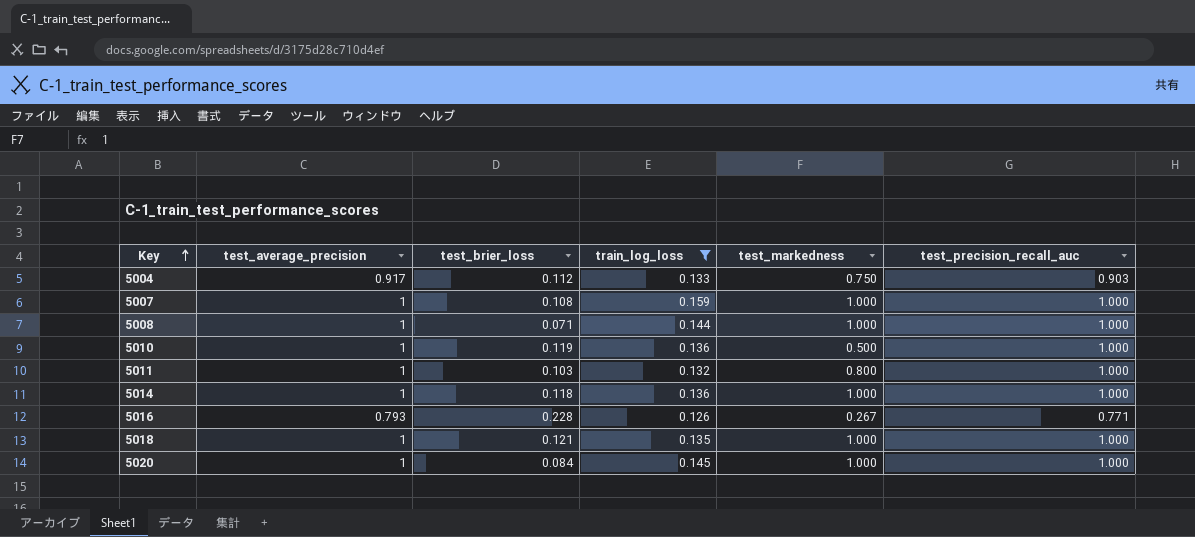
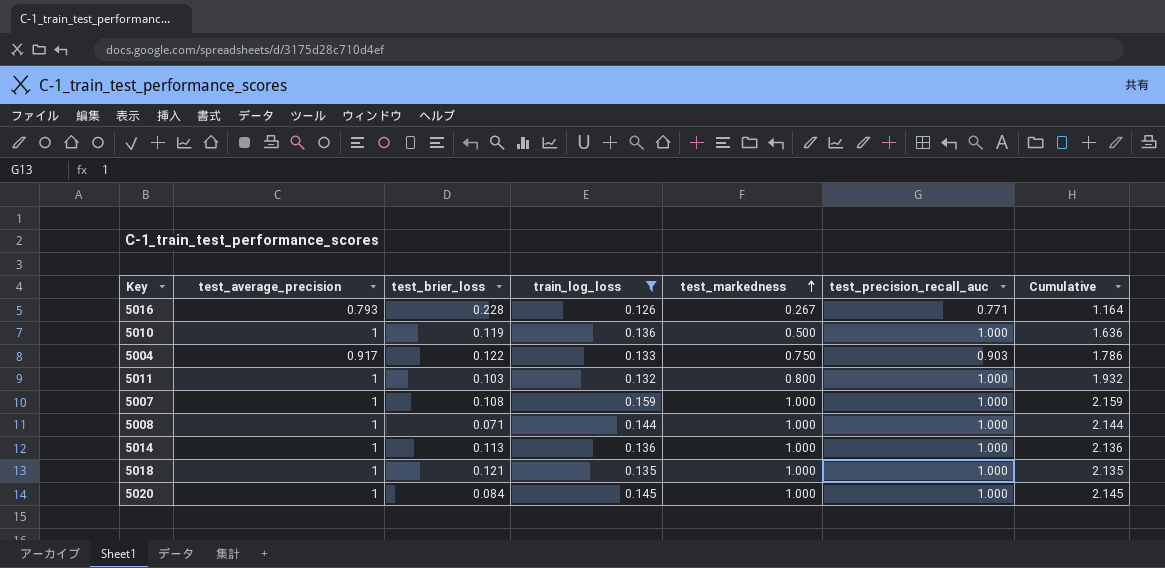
row order: Key ascending -> test_markedness ascending
column Cumulative | formula: none -> [train_log_loss] + [test_markedness] + [test_precision_recall_auc]
5004 | test_brier_loss: 0.112 -> 0.122
5014 | test_brier_loss: 0.118 -> 0.113

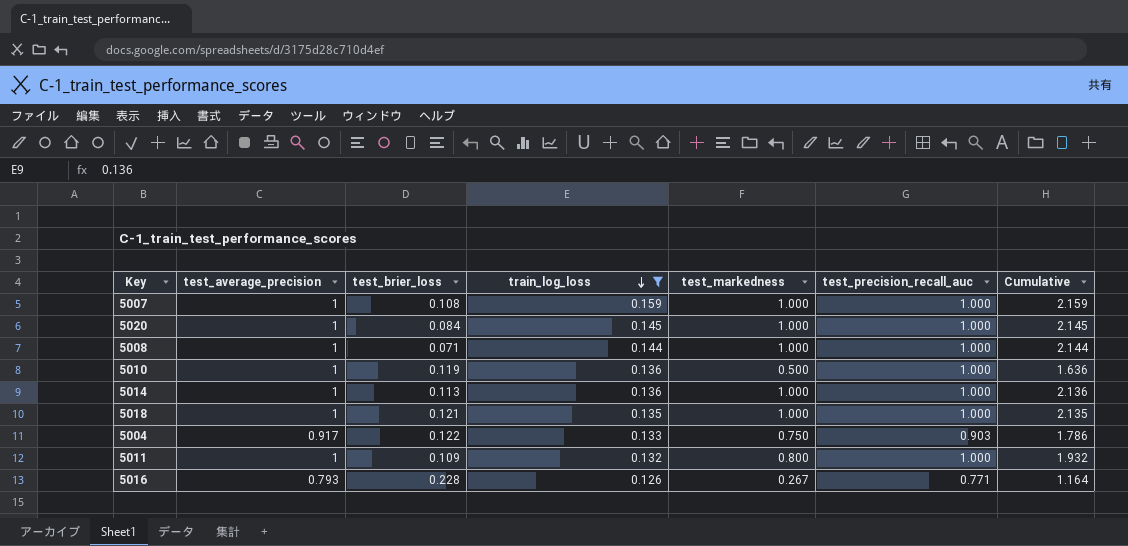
row order: test_markedness ascending -> train_log_loss descending
5011 | test_brier_loss: 0.103 -> 0.109

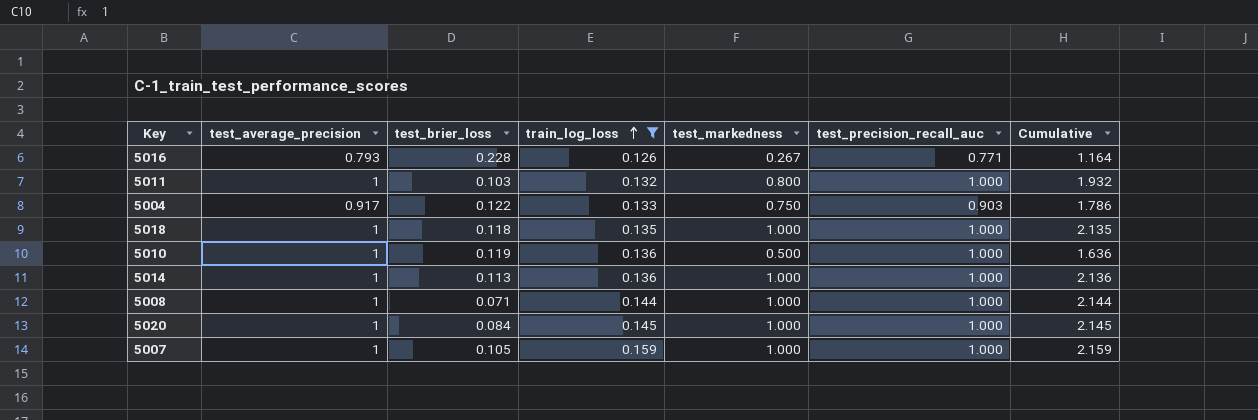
row order: train_log_loss descending -> train_log_loss ascending
5011 | test_brier_loss: 0.109 -> 0.103
5018 | test_brier_loss: 0.121 -> 0.118
5007 | test_brier_loss: 0.108 -> 0.105

